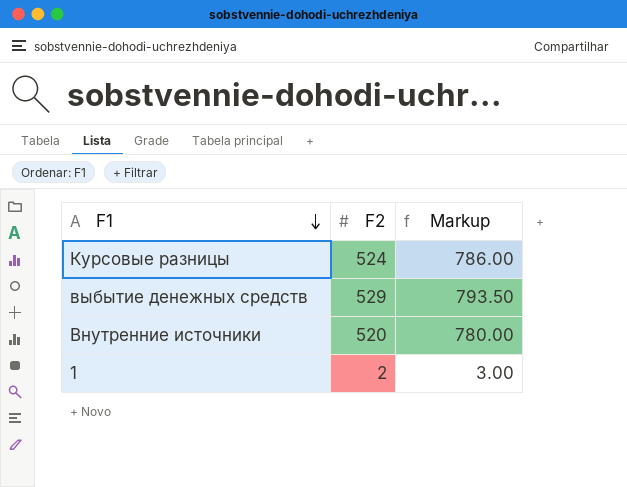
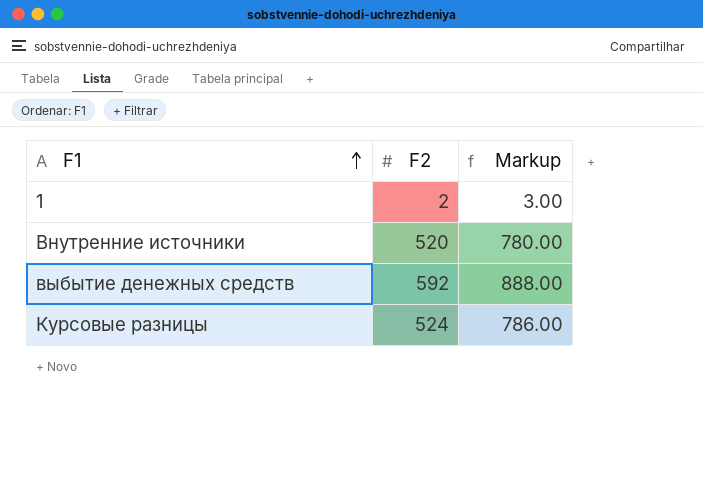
row order: F1 descending -> F1 ascending
выбытие денежных средств | F2: 529 -> 592
выбытие денежных средств | Markup: 793.50 -> 888.00

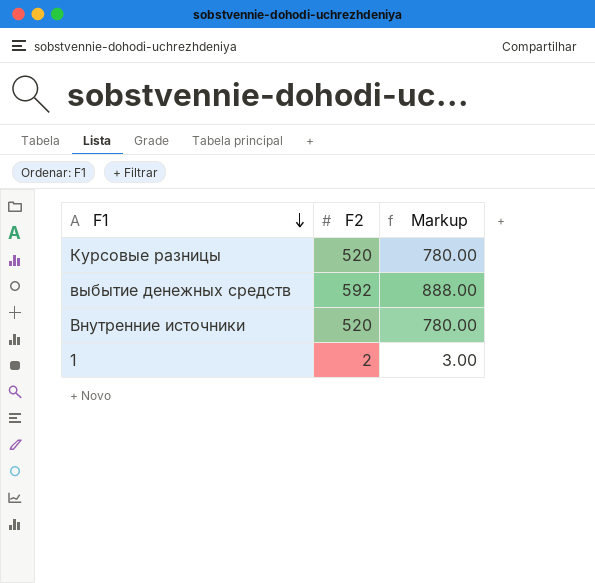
row order: F1 ascending -> F1 descending
Курсовые разницы | F2: 524 -> 520
Курсовые разницы | Markup: 786.00 -> 780.00

